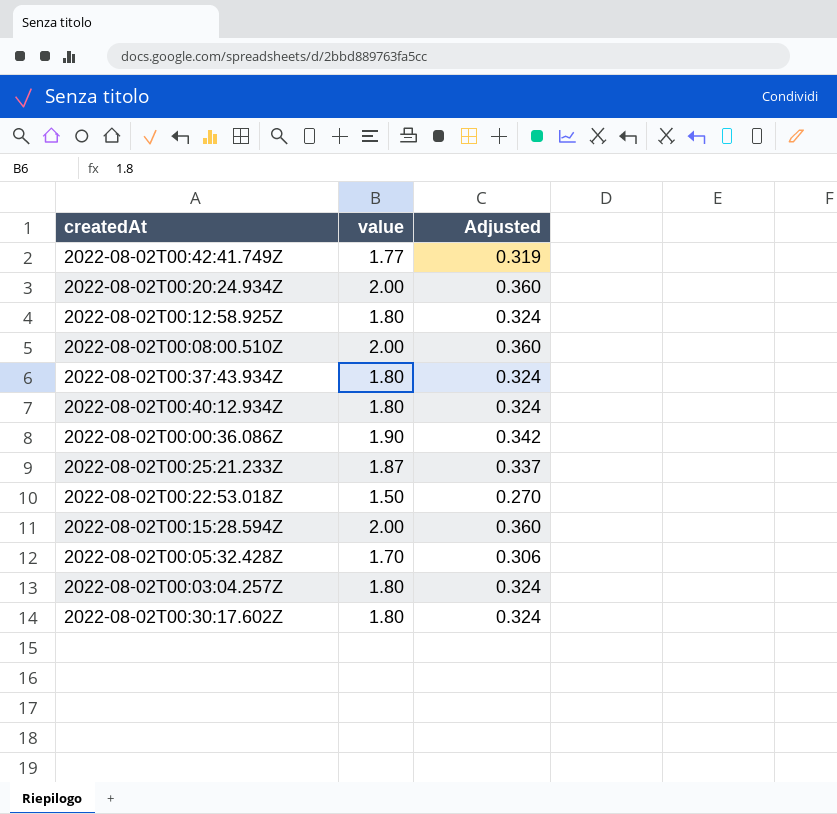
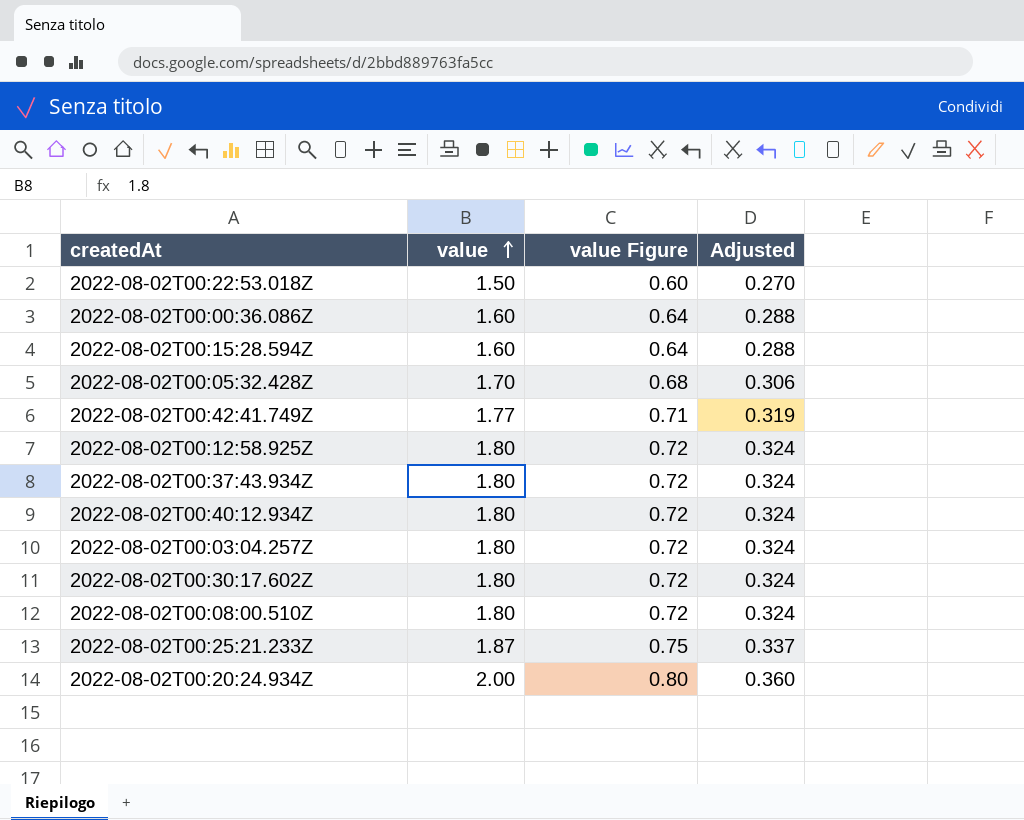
row order: none -> value ascending
column value Figure | formula: none -> [value] * 0.4
2022-08-02T00:00:36.086Z | value: 1.90 -> 1.60
2022-08-02T00:00:36.086Z | Adjusted: 0.342 -> 0.288
2022-08-02T00:15:28.594Z | value: 2.00 -> 1.60
2022-08-02T00:15:28.594Z | Adjusted: 0.360 -> 0.288
2022-08-02T00:08:00.510Z | value: 2.00 -> 1.80
2022-08-02T00:08:00.510Z | Adjusted: 0.360 -> 0.324

